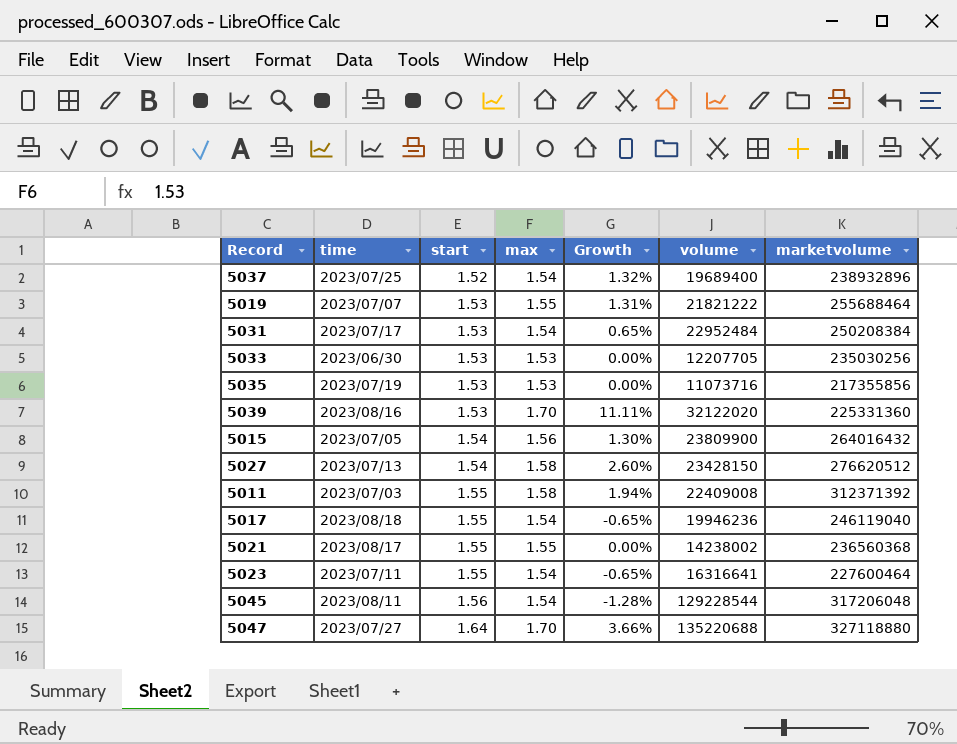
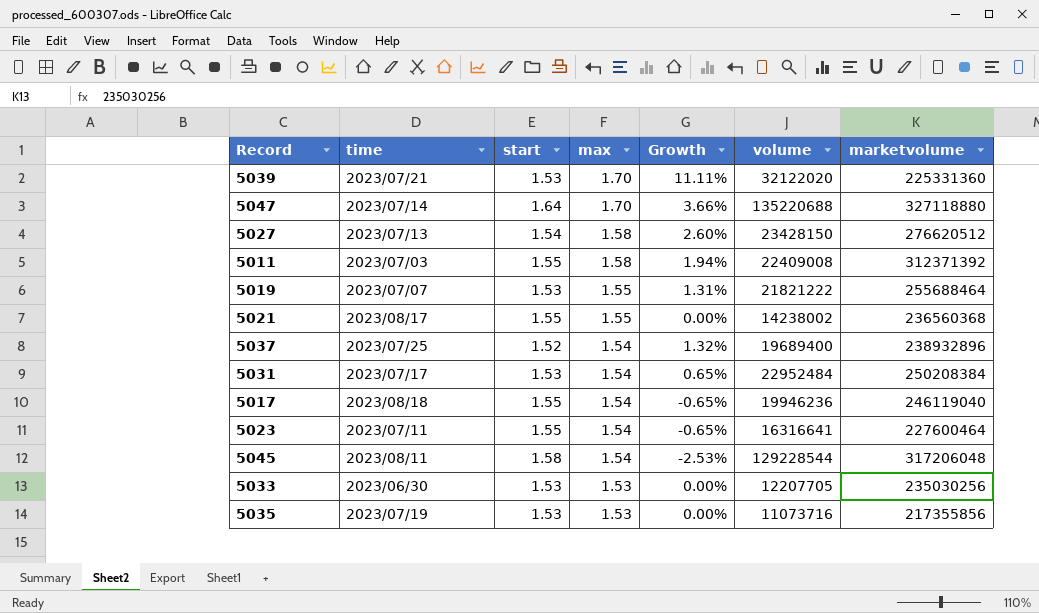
row order: start ascending -> max descending
row 5015: 2023/07/05 | 1.54 | 1.56 | 1.30% | 23809900 | 264016432 -> none
5039 | time: 2023/08/16 -> 2023/07/21
5047 | time: 2023/07/27 -> 2023/07/14
5045 | start: 1.56 -> 1.58
5045 | Growth: -1.28% -> -2.53%

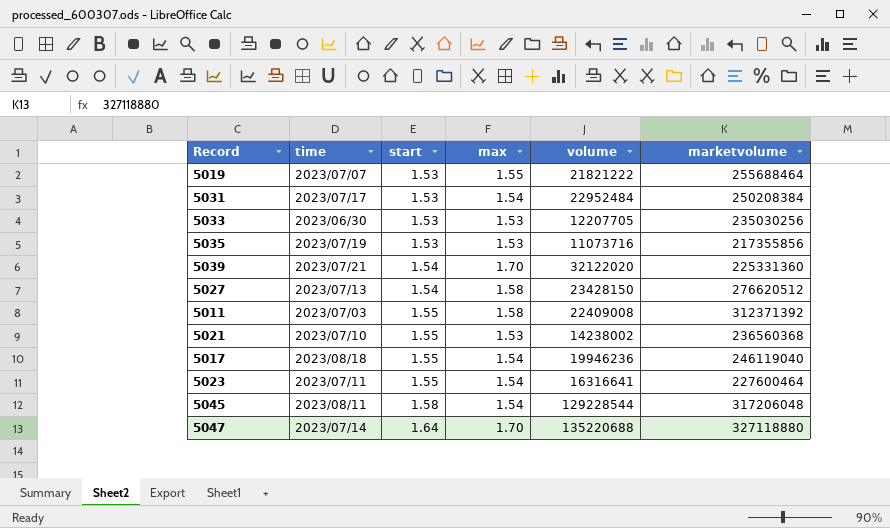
row order: max descending -> start ascending
column Growth | formula: ([max] - [start]) / [start] -> none
row 5037: 2023/07/25 | 1.52 | 1.54 | 1.32% | 19689400 | 238932896 -> none
5039 | start: 1.53 -> 1.54
5021 | time: 2023/08/17 -> 2023/07/10
5021 | max: 1.55 -> 1.53

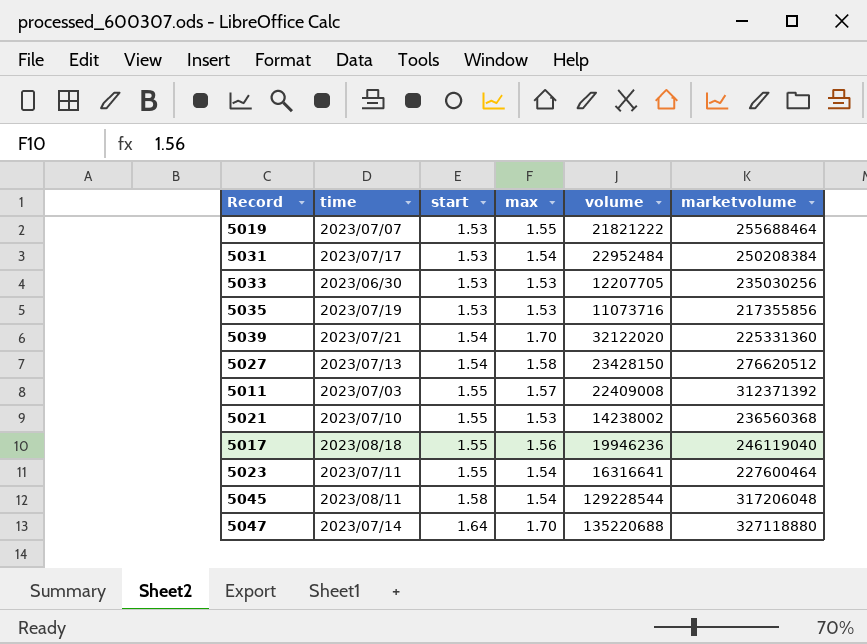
5011 | max: 1.58 -> 1.57
5017 | max: 1.54 -> 1.56

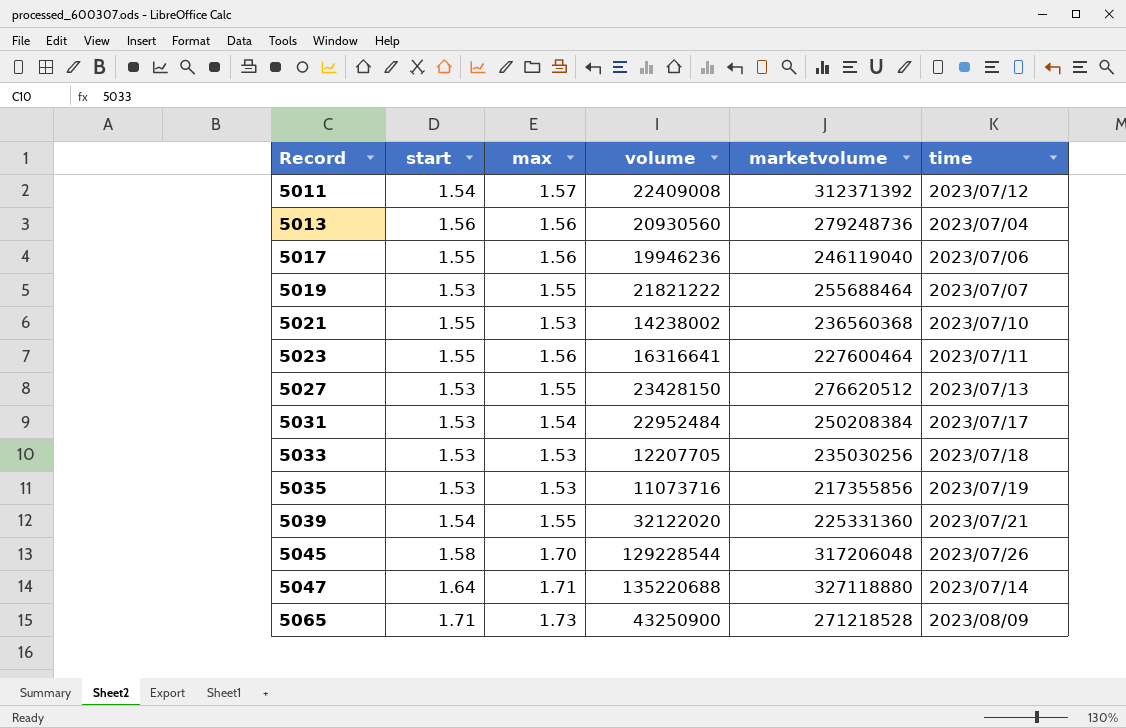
row order: start ascending -> Record ascending
column time | position: 2 -> 6
5011 | start: 1.55 -> 1.54
5011 | time: 2023/07/03 -> 2023/07/12
row 5013: none -> 1.56 | 1.56 | 20930560 | 279248736 | 2023/07/04
5017 | time: 2023/08/18 -> 2023/07/06
5023 | max: 1.54 -> 1.56
5027 | start: 1.54 -> 1.53
5027 | max: 1.58 -> 1.55
5033 | time: 2023/06/30 -> 2023/07/18
5039 | max: 1.70 -> 1.55
5045 | max: 1.54 -> 1.70
5045 | time: 2023/08/11 -> 2023/07/26
5047 | max: 1.70 -> 1.71
row 5065: none -> 1.71 | 1.73 | 43250900 | 271218528 | 2023/08/09

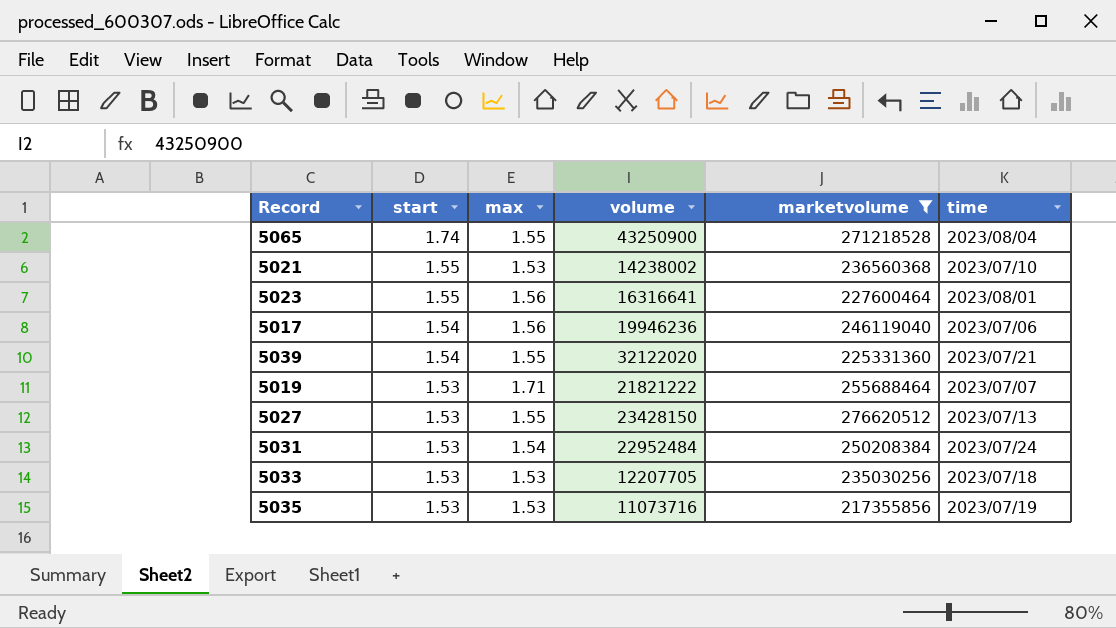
filter: none -> marketvolume <= 276620512
row order: Record ascending -> start descending
5065 | start: 1.71 -> 1.74
5065 | max: 1.73 -> 1.55
5065 | time: 2023/08/09 -> 2023/08/04
5023 | time: 2023/07/11 -> 2023/08/01
5017 | start: 1.55 -> 1.54
5019 | max: 1.55 -> 1.71
5031 | time: 2023/07/17 -> 2023/07/24

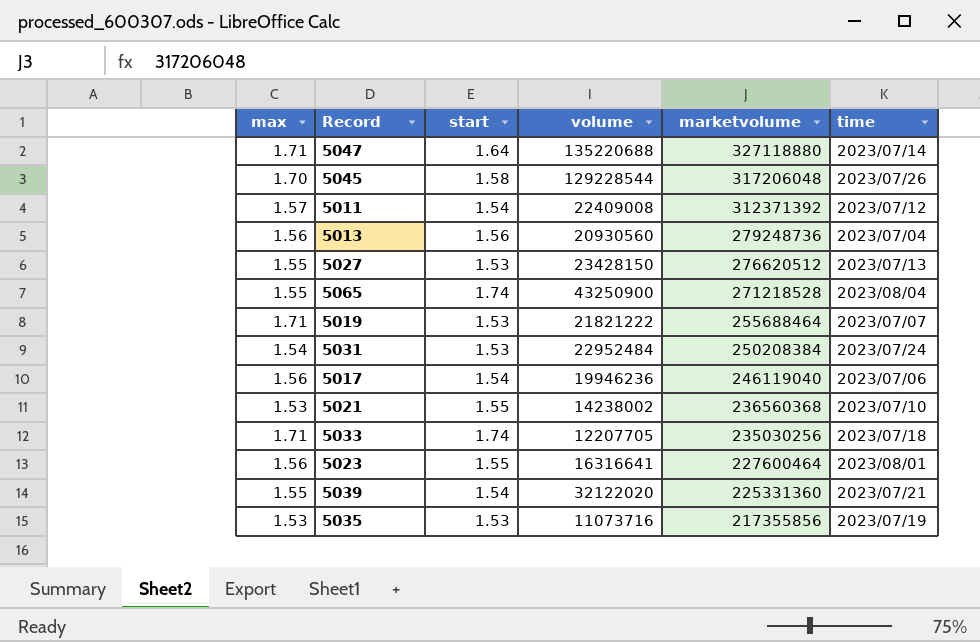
filter: marketvolume <= 276620512 -> none
row order: start descending -> marketvolume descending
column max | position: 3 -> 1
5033 | max: 1.53 -> 1.71
5033 | start: 1.53 -> 1.74

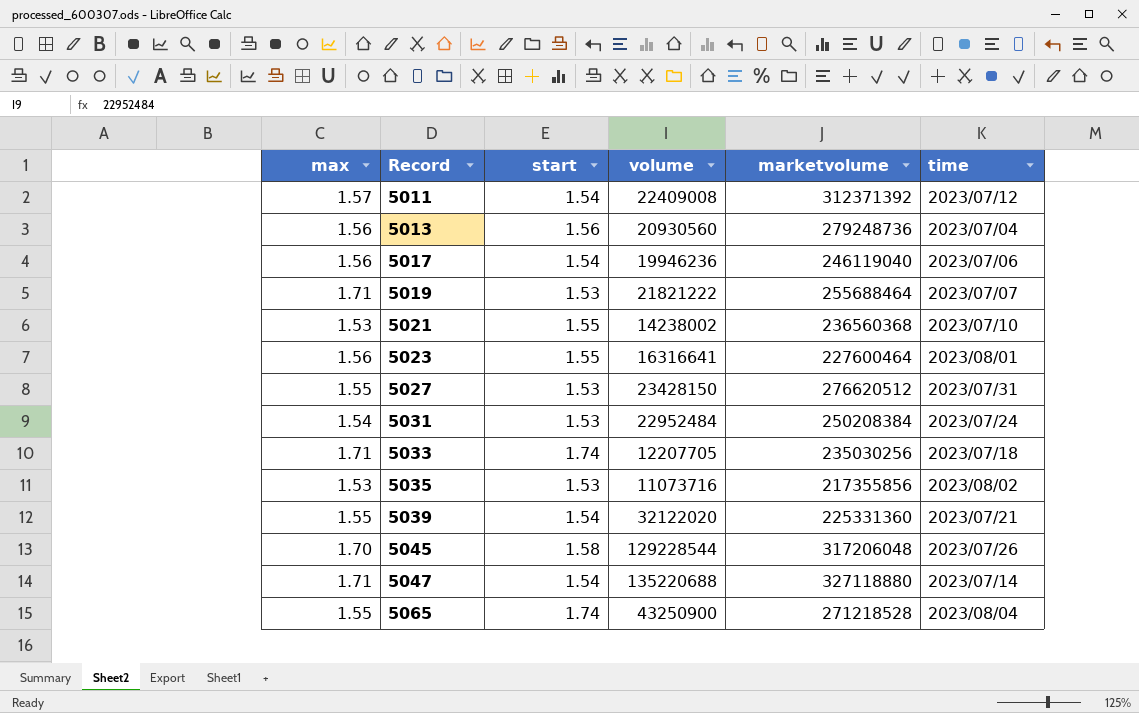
row order: marketvolume descending -> Record ascending
5027 | time: 2023/07/13 -> 2023/07/31
5035 | time: 2023/07/19 -> 2023/08/02
5047 | start: 1.64 -> 1.54

